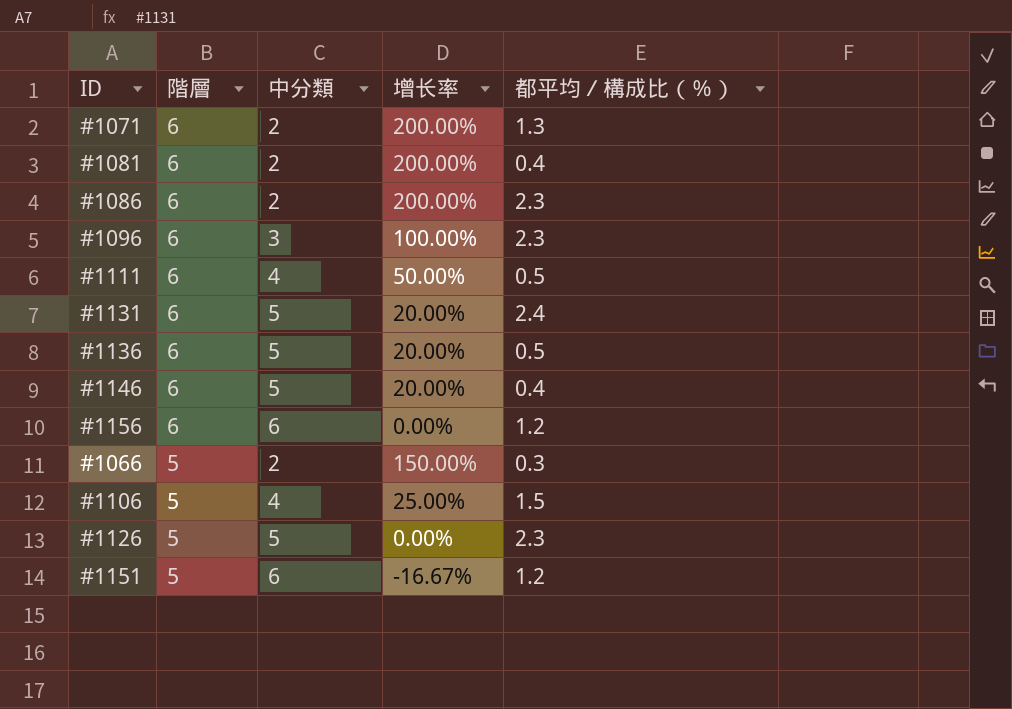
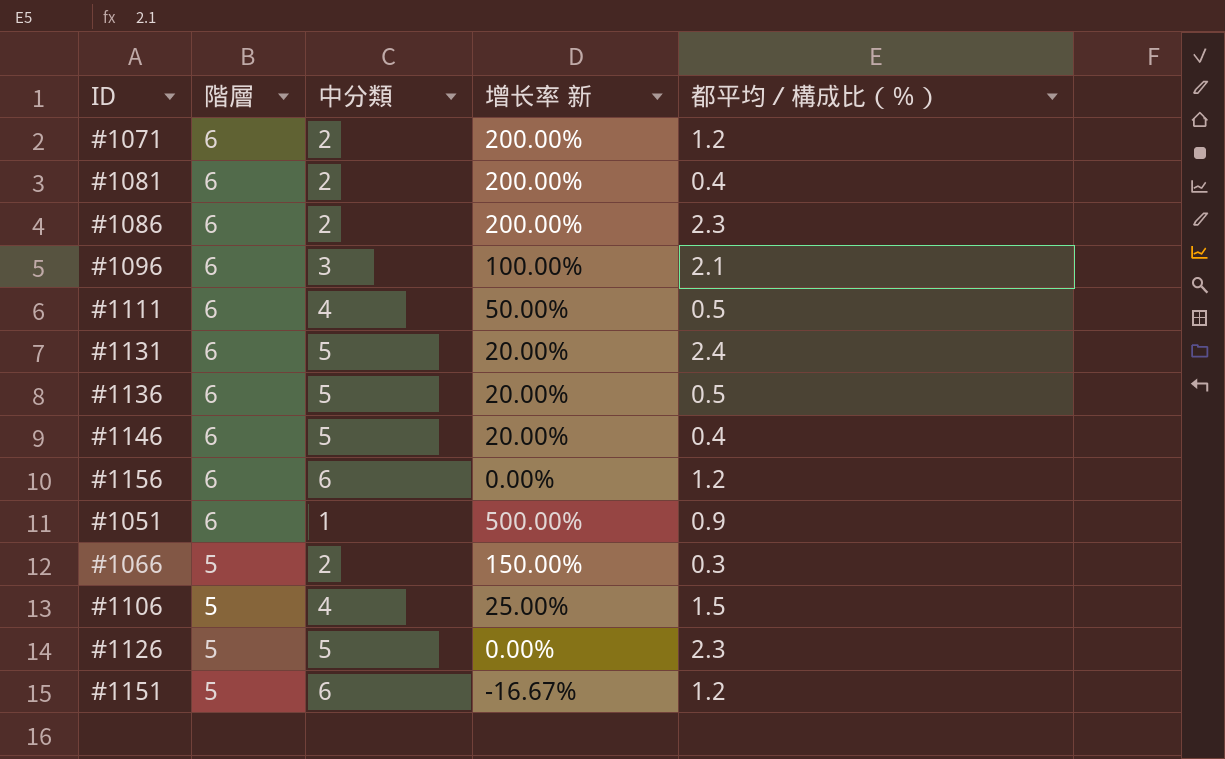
column name: 增长率 -> 增长率 新
#1071 | 都平均／構成比（％）: 1.3 -> 1.2
#1096 | 都平均／構成比（％）: 2.3 -> 2.1
row #1051: none -> 6 | 1 | 500.00% | 0.9

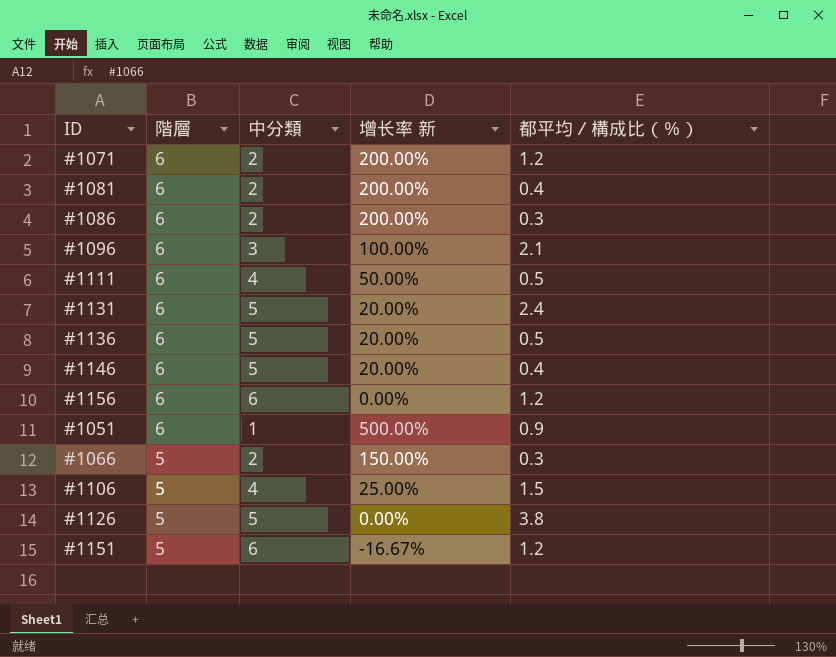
#1086 | 都平均／構成比（％）: 2.3 -> 0.3
#1126 | 都平均／構成比（％）: 2.3 -> 3.8

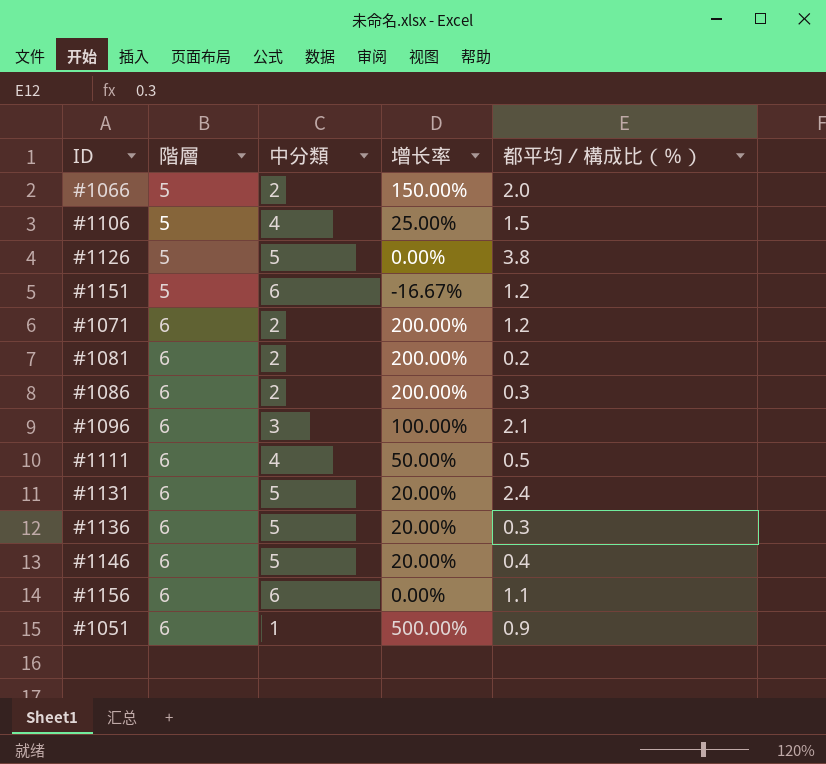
row order: 階層 descending -> 階層 ascending
column name: 增长率 新 -> 增长率
#1066 | 都平均／構成比（％）: 0.3 -> 2.0
#1081 | 都平均／構成比（％）: 0.4 -> 0.2
#1136 | 都平均／構成比（％）: 0.5 -> 0.3
#1156 | 都平均／構成比（％）: 1.2 -> 1.1

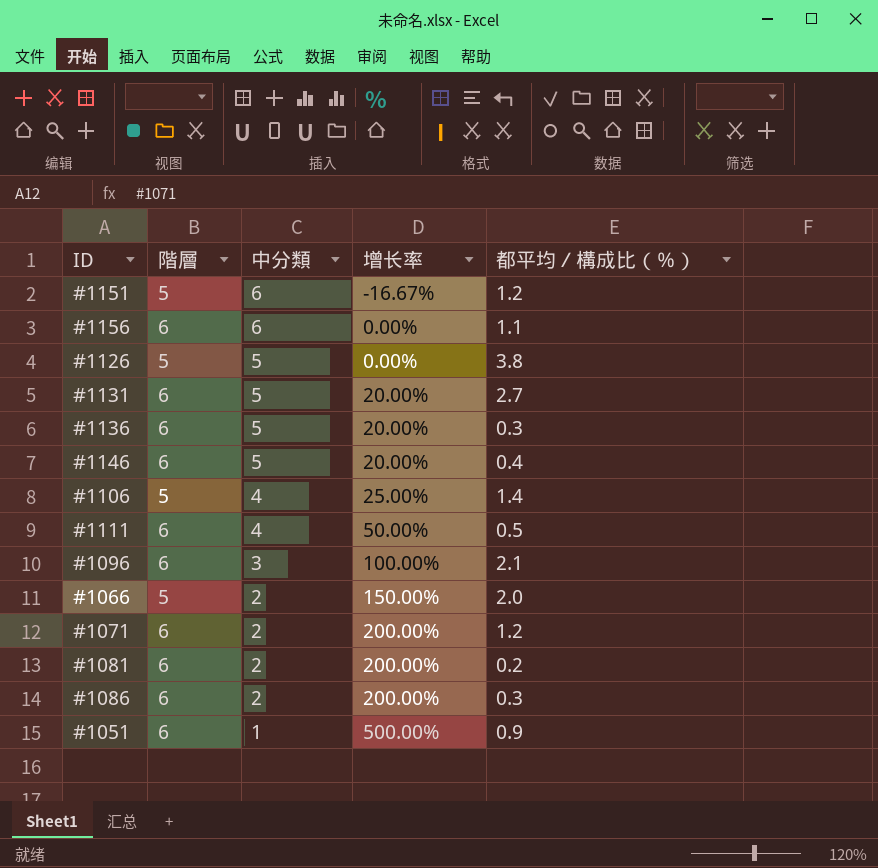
row order: 階層 ascending -> 中分類 descending
#1131 | 都平均／構成比（％）: 2.4 -> 2.7
#1106 | 都平均／構成比（％）: 1.5 -> 1.4

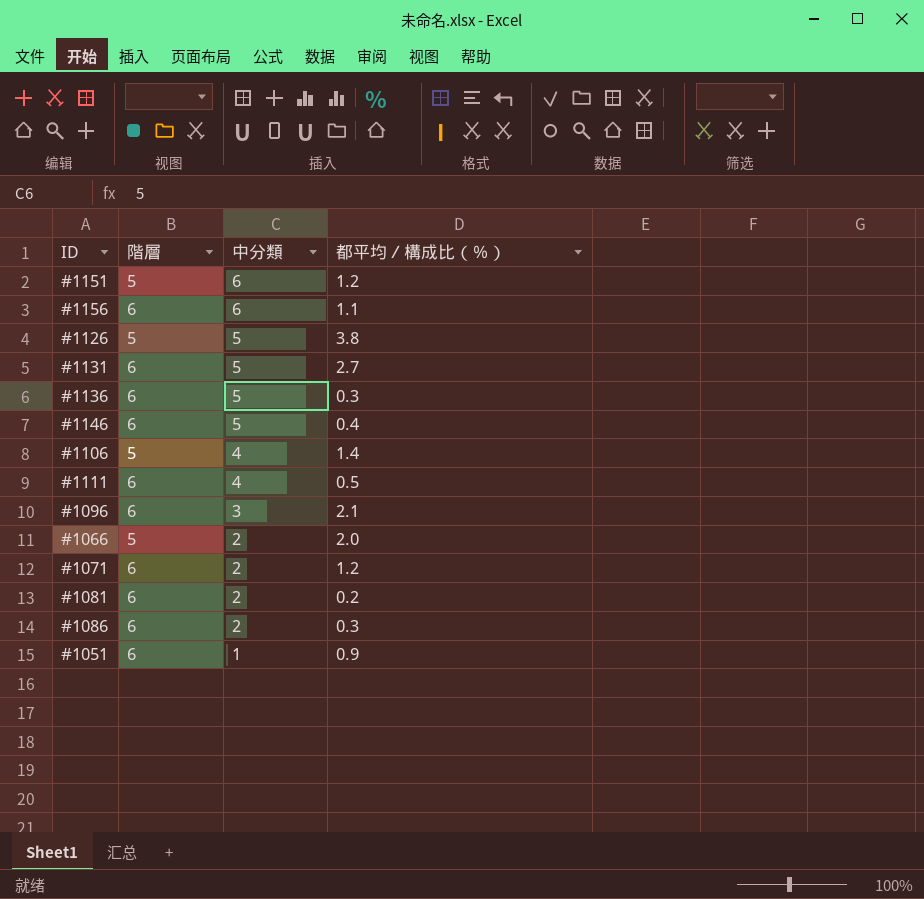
column 增长率 | formula: ([階層] - [中分類]) / [中分類] -> none

